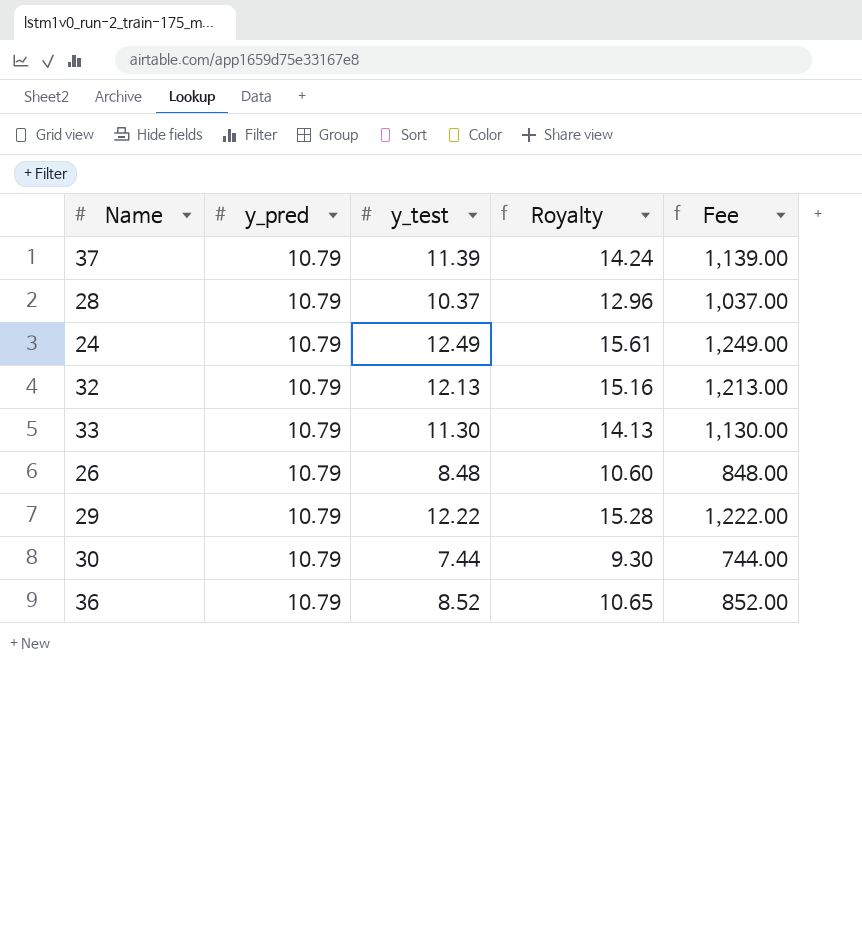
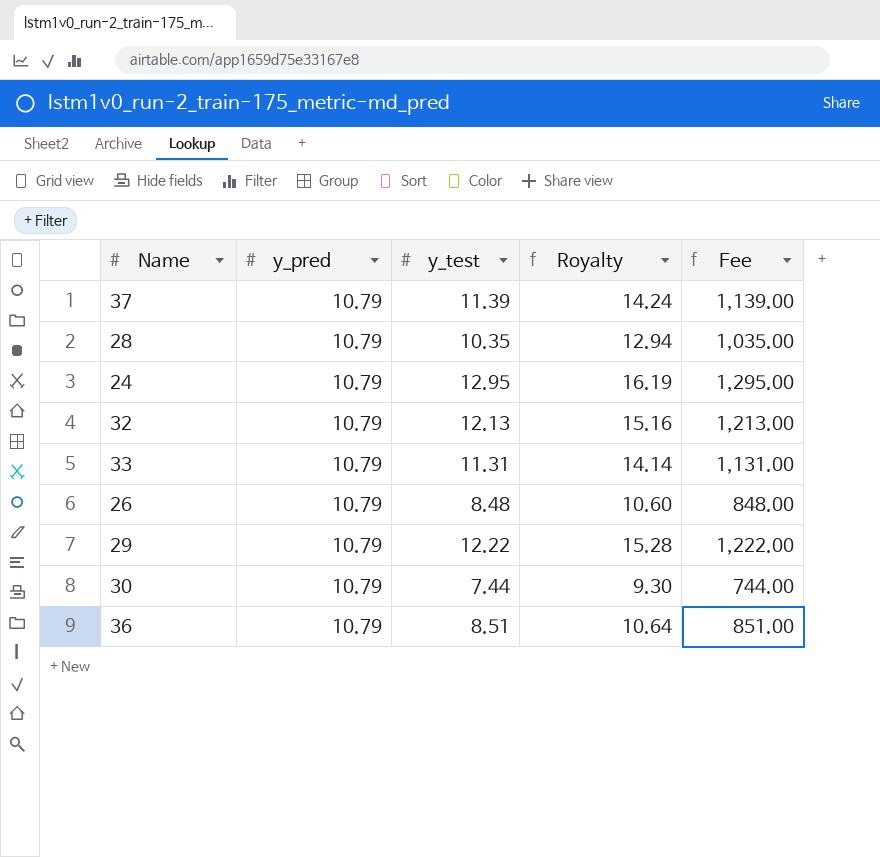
28 | y_test: 10.37 -> 10.35
28 | Royalty: 12.96 -> 12.94
28 | Fee: 1,037.00 -> 1,035.00
24 | y_test: 12.49 -> 12.95
24 | Royalty: 15.61 -> 16.19
24 | Fee: 1,249.00 -> 1,295.00
33 | y_test: 11.30 -> 11.31
33 | Royalty: 14.13 -> 14.14
33 | Fee: 1,130.00 -> 1,131.00
36 | y_test: 8.52 -> 8.51
36 | Royalty: 10.65 -> 10.64
36 | Fee: 852.00 -> 851.00

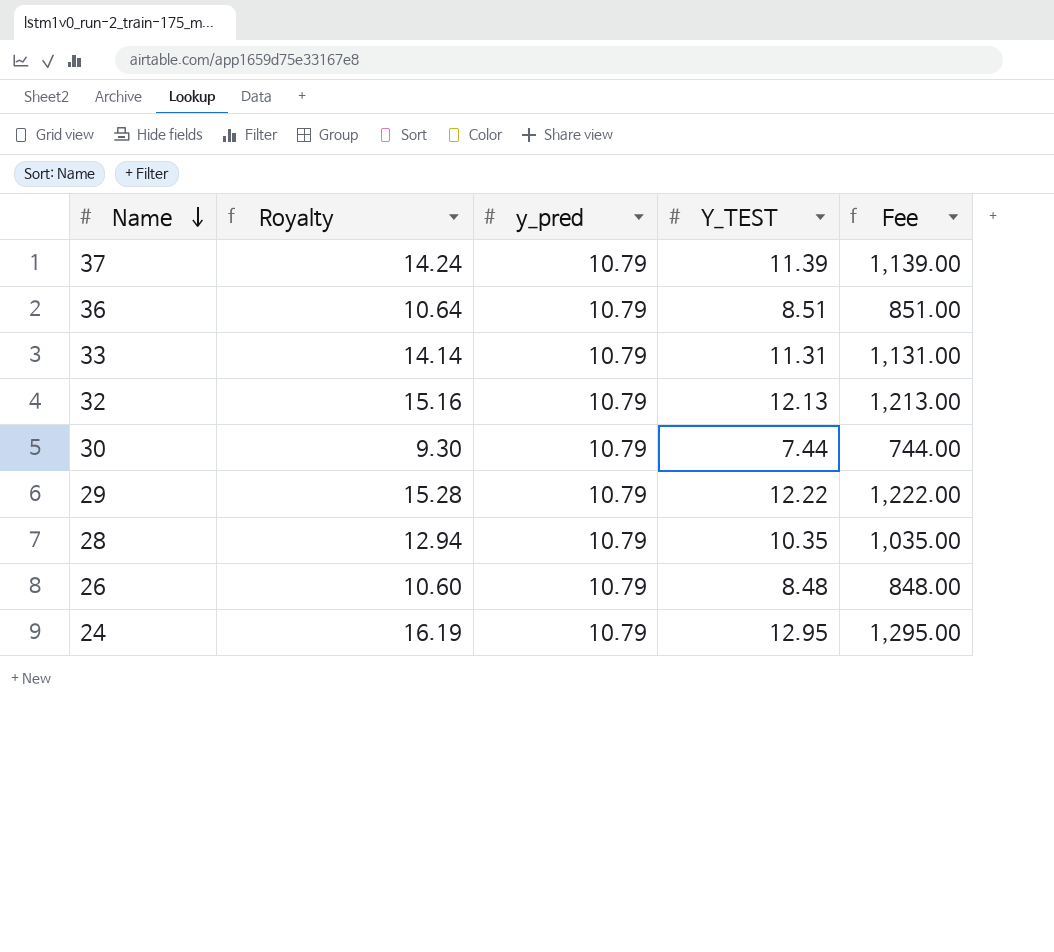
row order: none -> Name descending
column Royalty | position: 4 -> 2
column name: y_test -> Y_TEST

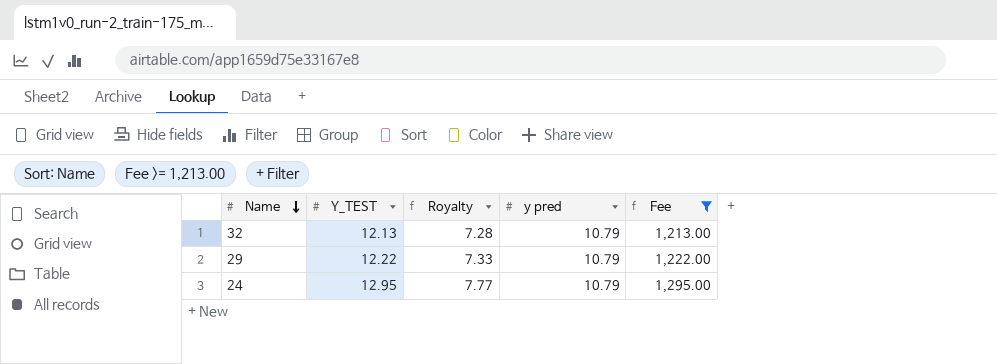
filter: none -> Fee >= 1,213.00
column Y_TEST | position: 4 -> 2
column Royalty | formula: [Y_TEST] * 1.25 -> [Y_TEST] * 0.6
column name: y_pred -> y pred

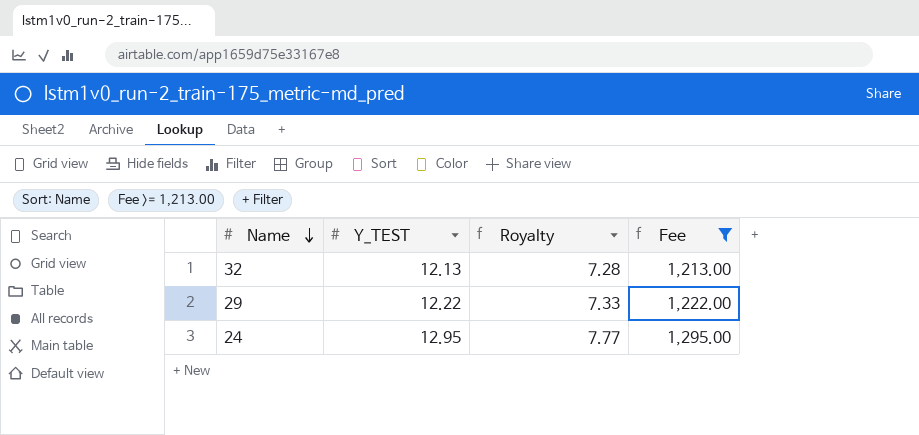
column y pred | position: 4 -> none

